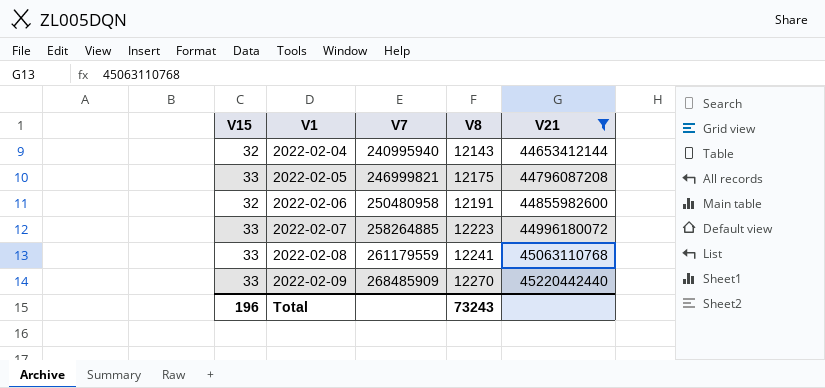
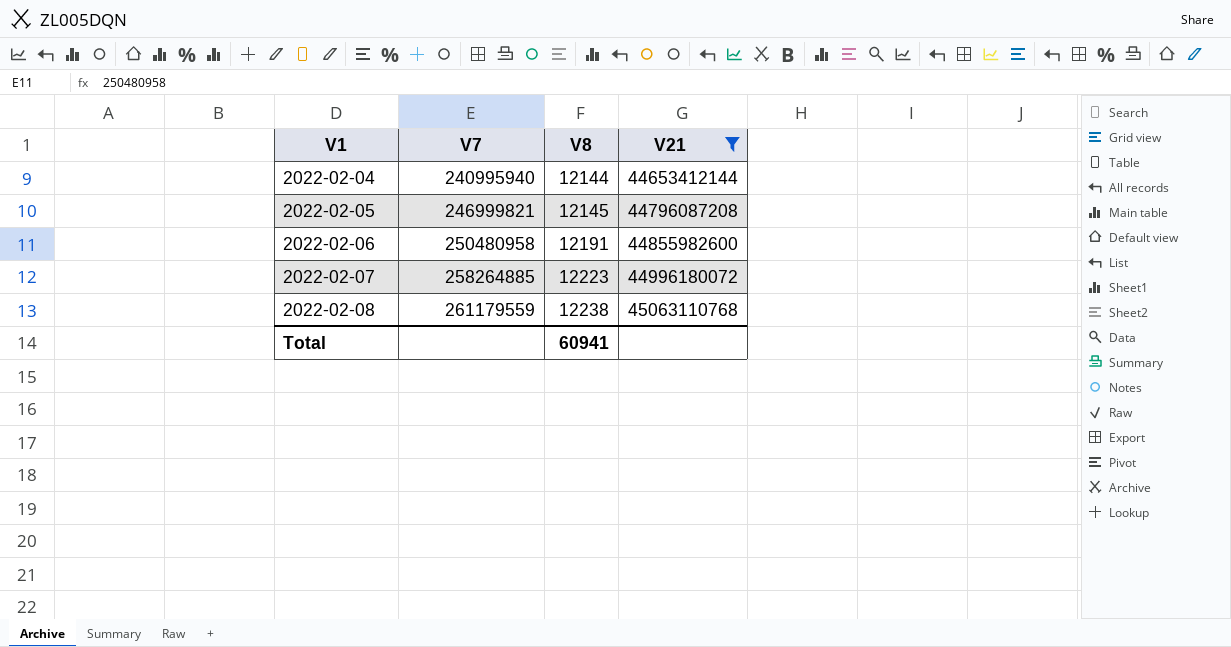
column V15 | position: 1 -> none
row 2022-02-09: 33 | 268485909 | 12270 | 45220442440 -> none
2022-02-04 | V8: 12143 -> 12144
2022-02-05 | V8: 12175 -> 12145
2022-02-08 | V8: 12241 -> 12238
Total | V8: 73243 -> 60941

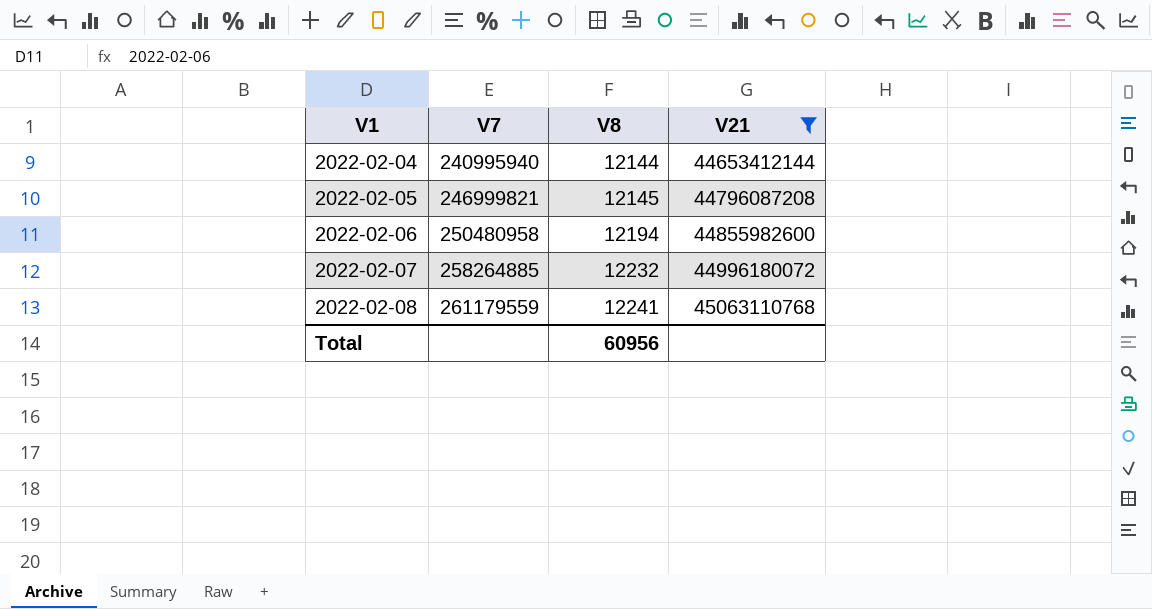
2022-02-06 | V8: 12191 -> 12194
2022-02-07 | V8: 12223 -> 12232
2022-02-08 | V8: 12238 -> 12241
Total | V8: 60941 -> 60956

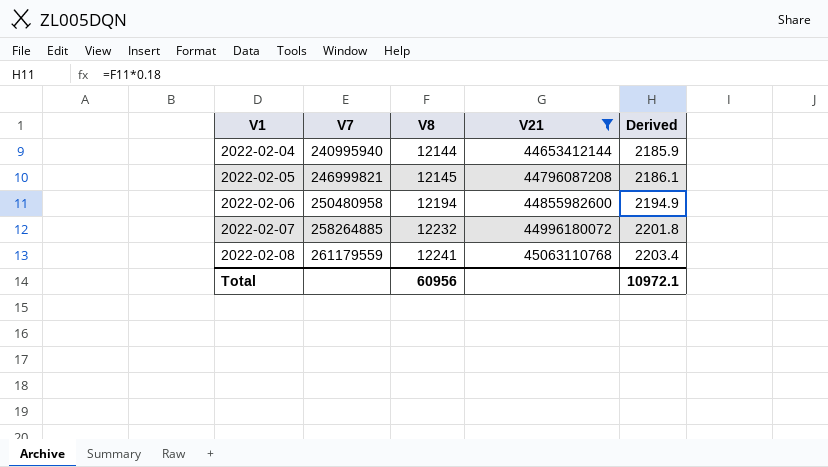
column Derived | formula: none -> [V8] * 0.18

